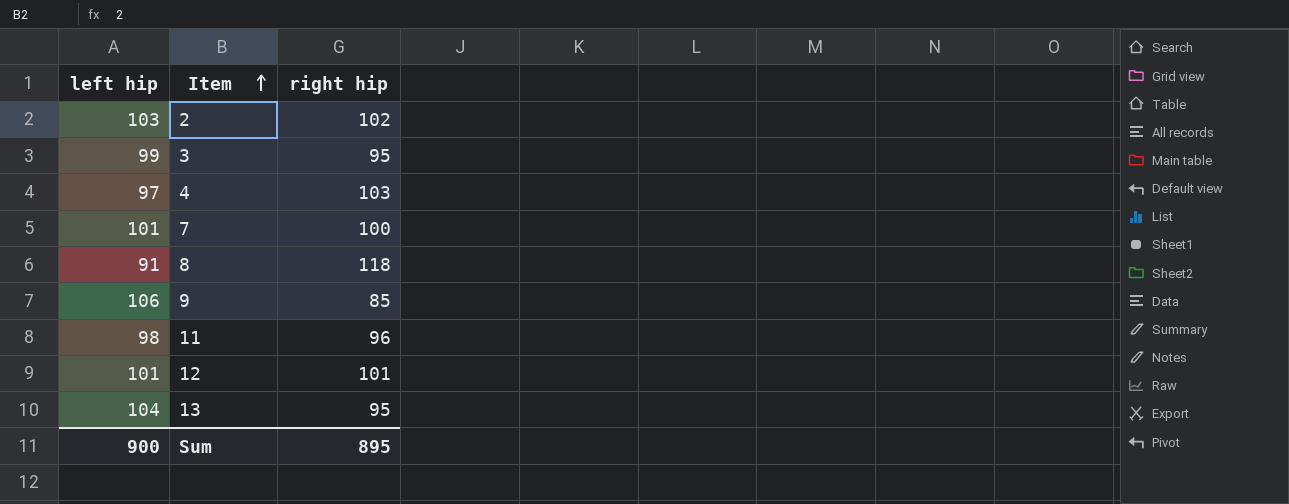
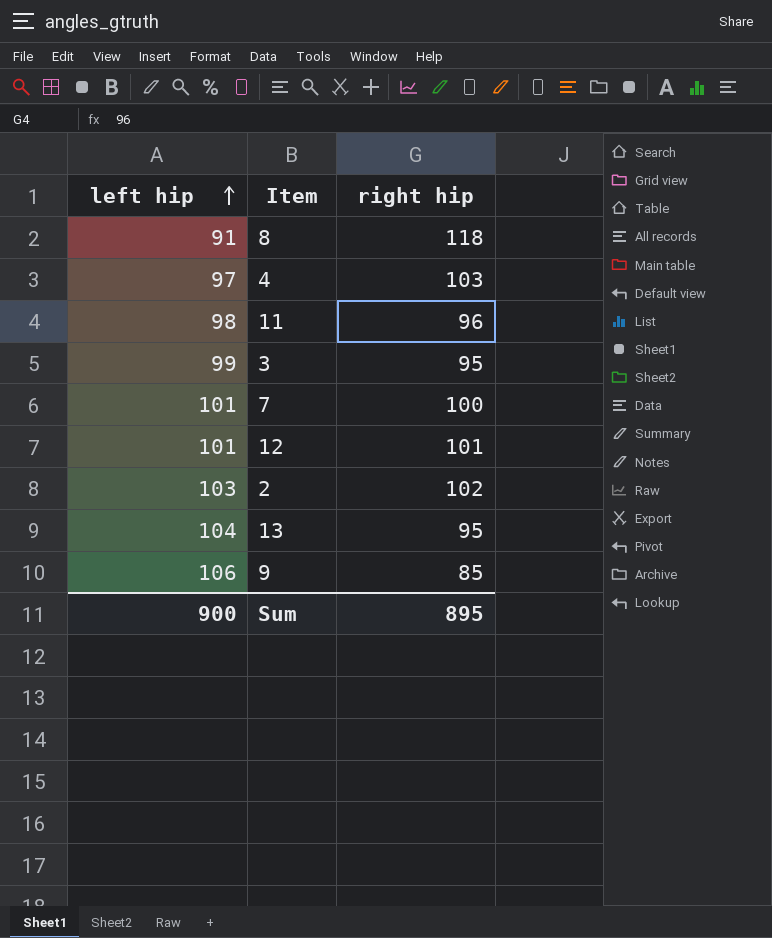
row order: Item ascending -> left hip ascending

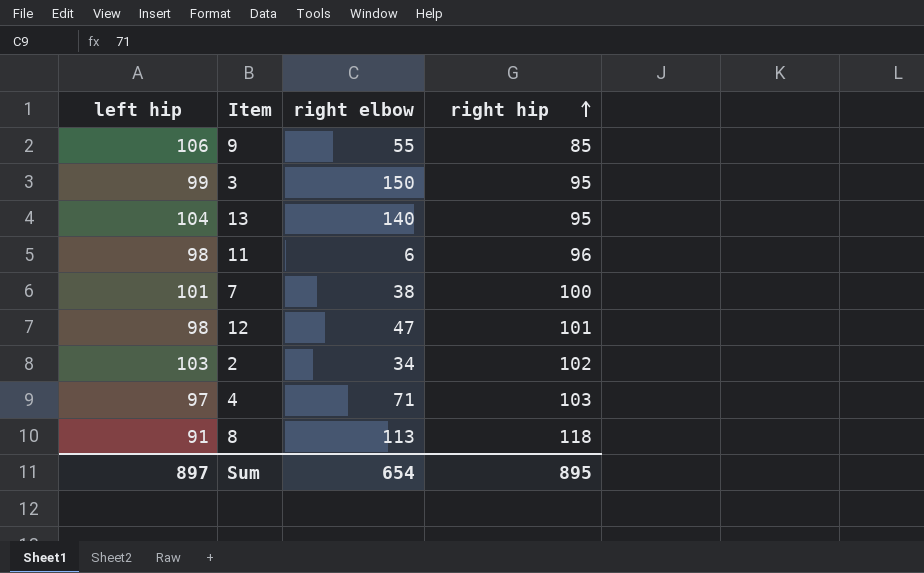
row order: left hip ascending -> right hip ascending
column right elbow | position: none -> 3
12 | left hip: 101 -> 98
Sum | left hip: 900 -> 897

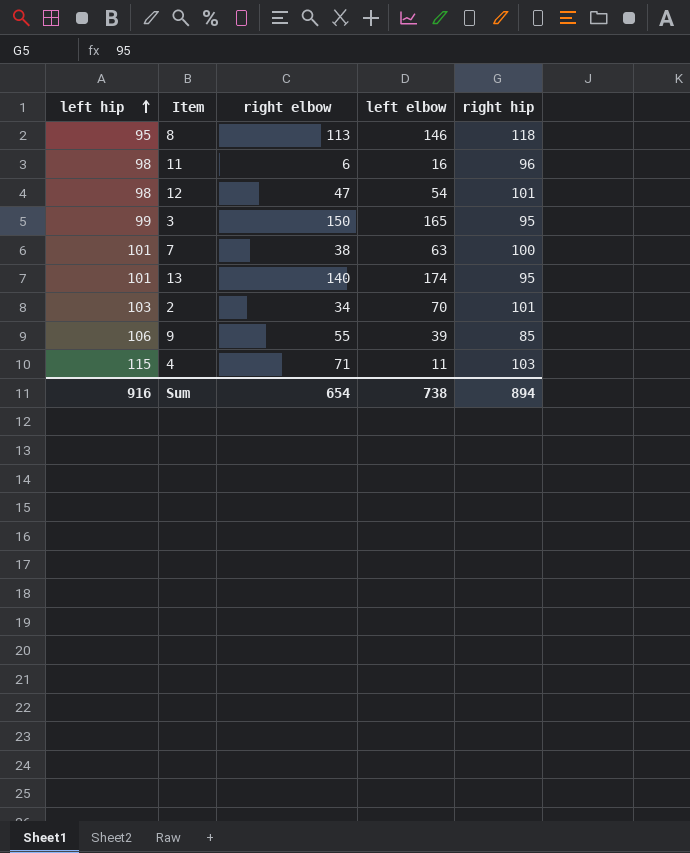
row order: right hip ascending -> left hip ascending
column left elbow | position: none -> 4
8 | left hip: 91 -> 95
13 | left hip: 104 -> 101
2 | right hip: 102 -> 101
4 | left hip: 97 -> 115
Sum | left hip: 897 -> 916
Sum | right hip: 895 -> 894

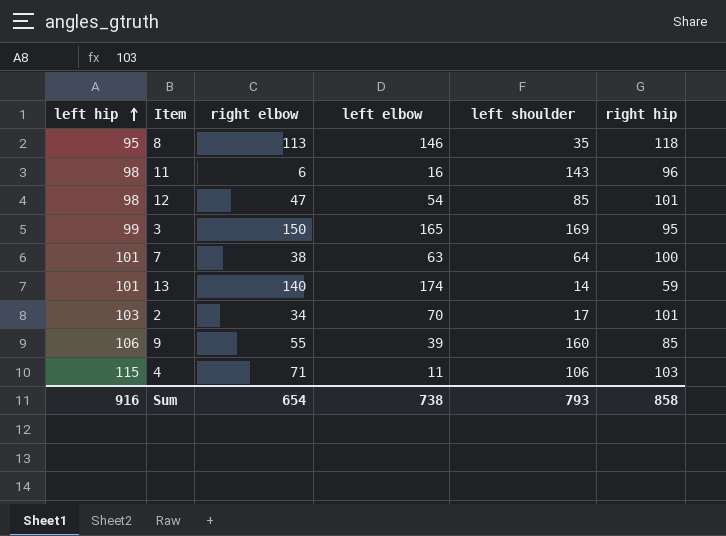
column left shoulder | position: none -> 5
13 | right hip: 95 -> 59
Sum | right hip: 894 -> 858

